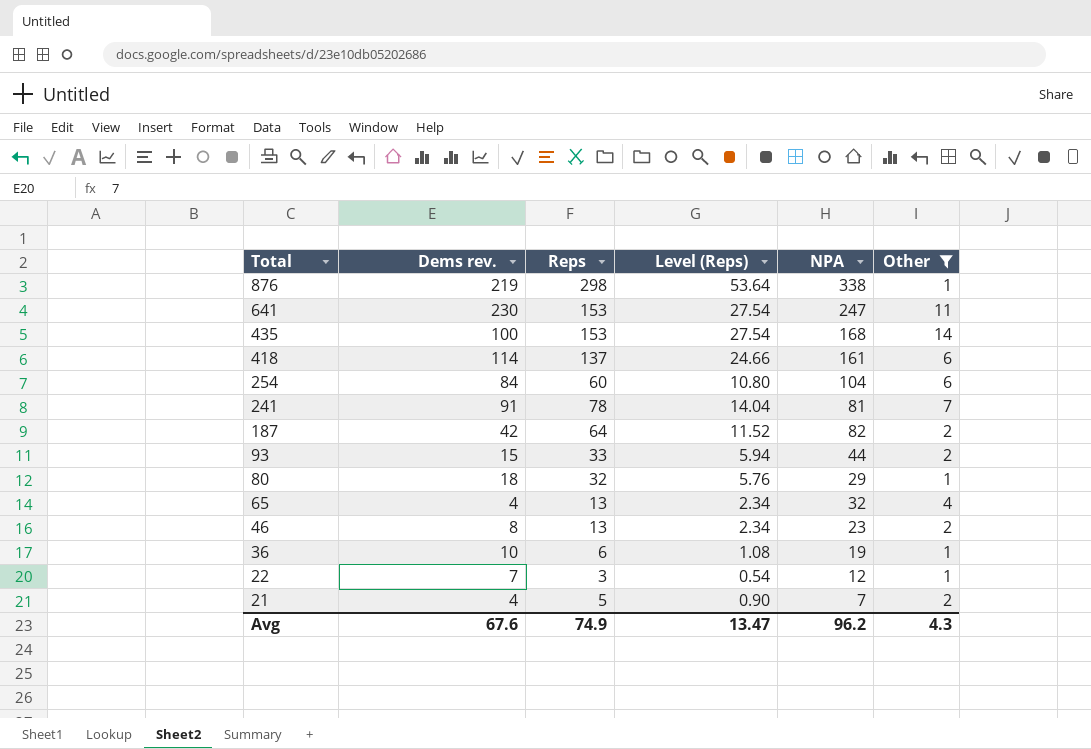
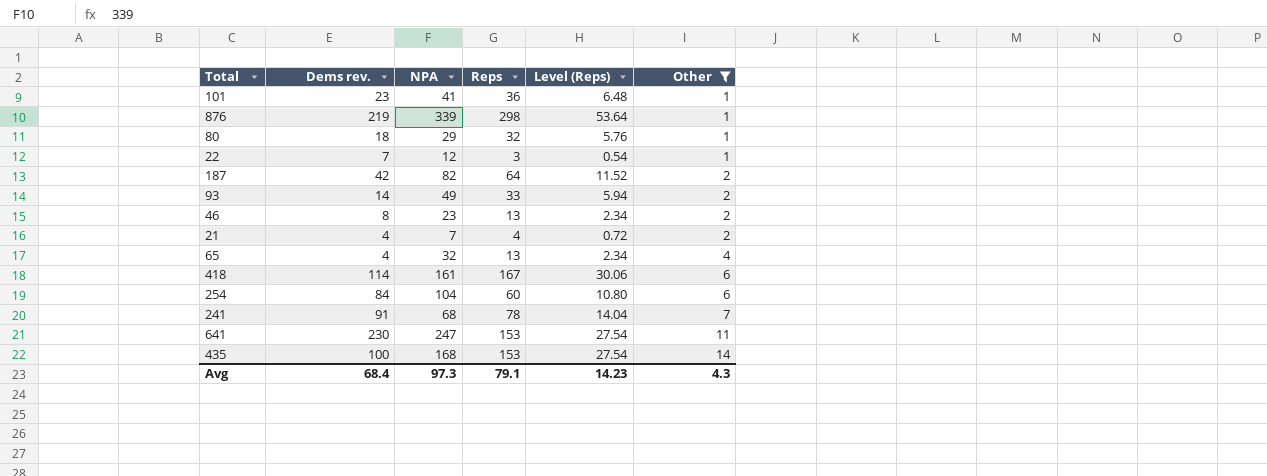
row order: Total descending -> Other ascending
column NPA | position: 5 -> 3
row 36: 10 | 6 | 1.08 | 19 | 1 -> none
row 101: none -> 23 | 41 | 36 | 6.48 | 1
876 | NPA: 338 -> 339
93 | Dems rev.: 15 -> 14
93 | NPA: 44 -> 49
21 | Reps: 5 -> 4
21 | Level (Reps): 0.90 -> 0.72
418 | Reps: 137 -> 167
418 | Level (Reps): 24.66 -> 30.06
241 | NPA: 81 -> 68
Avg | Dems rev.: 67.6 -> 68.4
Avg | NPA: 96.2 -> 97.3
Avg | Reps: 74.9 -> 79.1
Avg | Level (Reps): 13.47 -> 14.23

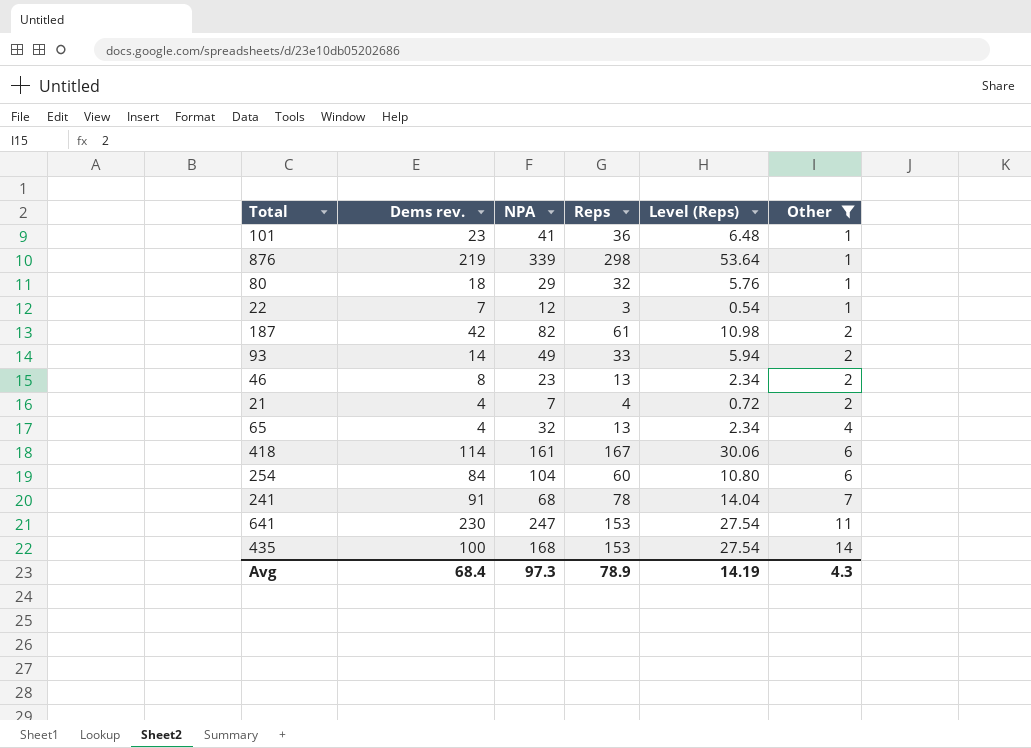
187 | Reps: 64 -> 61
187 | Level (Reps): 11.52 -> 10.98
Avg | Reps: 79.1 -> 78.9
Avg | Level (Reps): 14.23 -> 14.19

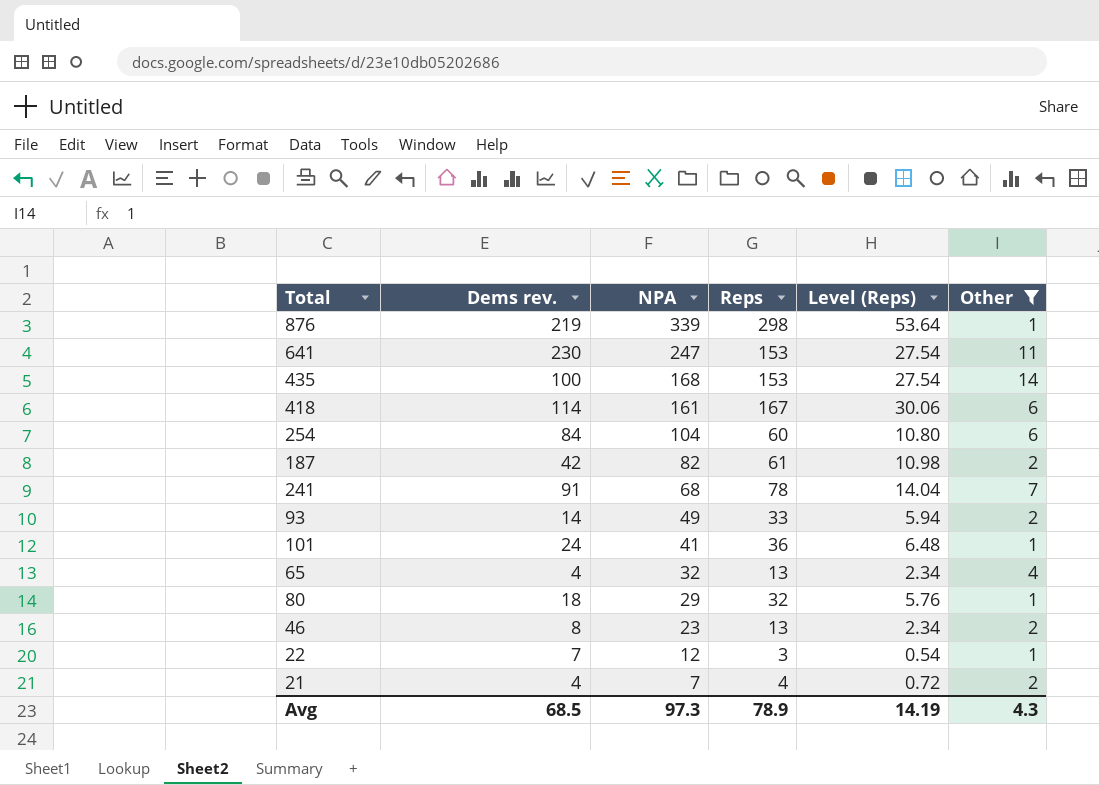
row order: Other ascending -> NPA descending
101 | Dems rev.: 23 -> 24
Avg | Dems rev.: 68.4 -> 68.5

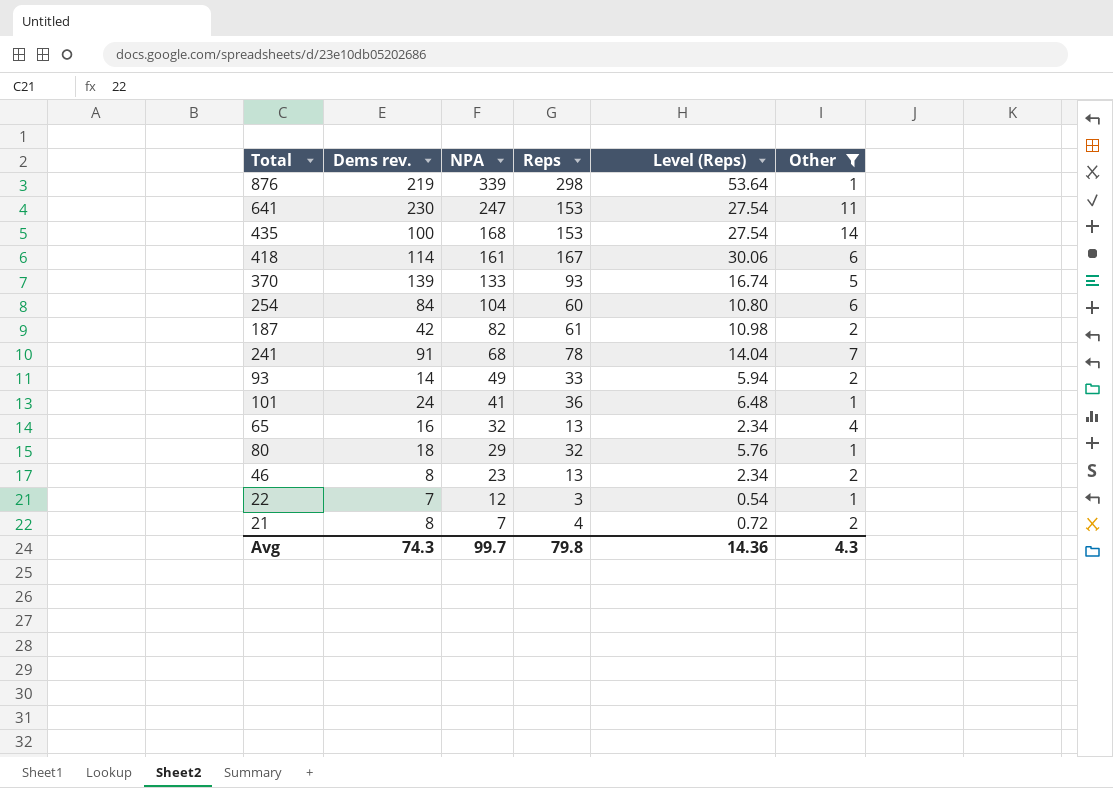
row 370: none -> 139 | 133 | 93 | 16.74 | 5
65 | Dems rev.: 4 -> 16
21 | Dems rev.: 4 -> 8
Avg | Dems rev.: 68.5 -> 74.3
Avg | NPA: 97.3 -> 99.7
Avg | Reps: 78.9 -> 79.8
Avg | Level (Reps): 14.19 -> 14.36

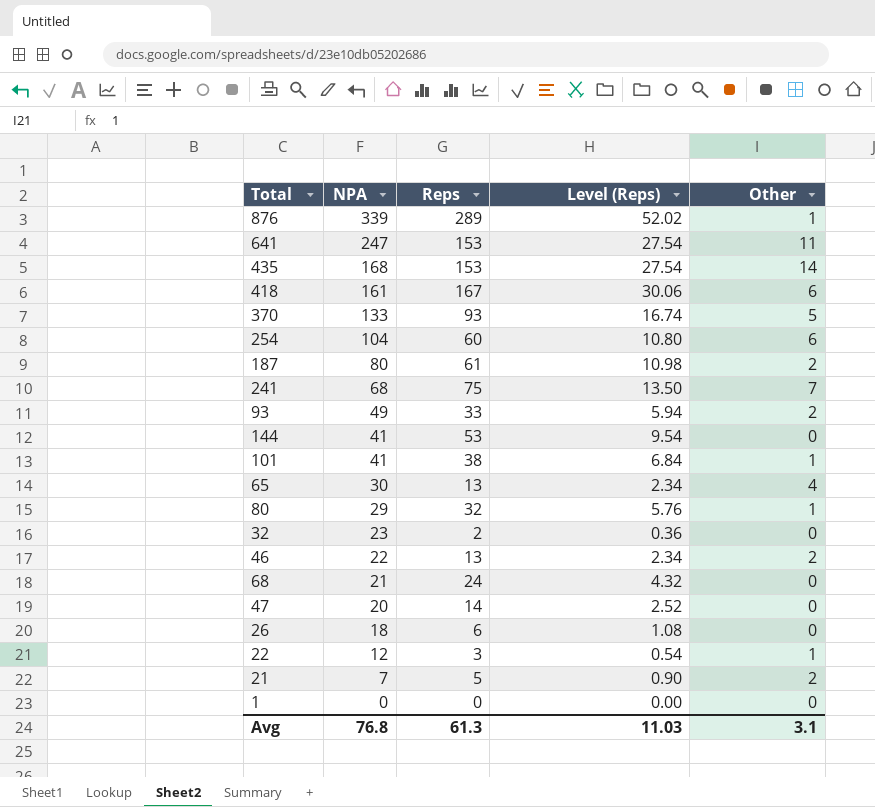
filter: Other != 0 -> none
column Dems rev. | position: 2 -> none
876 | Reps: 298 -> 289
876 | Level (Reps): 53.64 -> 52.02
187 | NPA: 82 -> 80
241 | Reps: 78 -> 75
241 | Level (Reps): 14.04 -> 13.50
101 | Reps: 36 -> 38
101 | Level (Reps): 6.48 -> 6.84
65 | NPA: 32 -> 30
46 | NPA: 23 -> 22
21 | Reps: 4 -> 5
21 | Level (Reps): 0.72 -> 0.90
Avg | NPA: 99.7 -> 76.8
Avg | Reps: 79.8 -> 61.3
Avg | Level (Reps): 14.36 -> 11.03
Avg | Other: 4.3 -> 3.1

